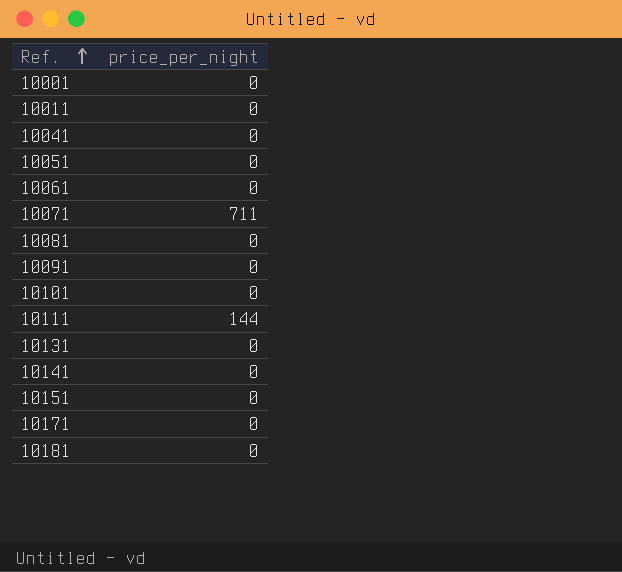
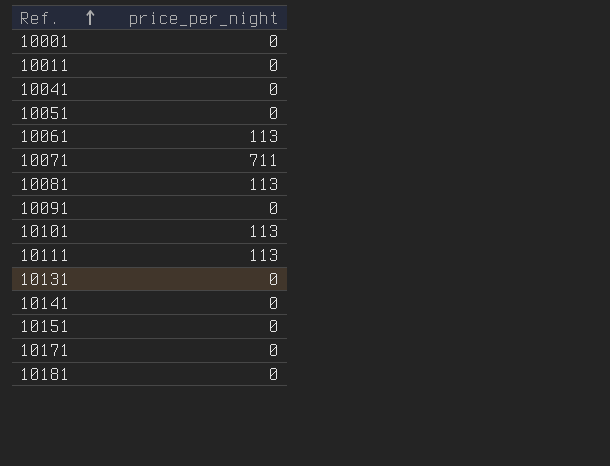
10061 | price_per_night: 0 -> 113
10081 | price_per_night: 0 -> 113
10101 | price_per_night: 0 -> 113
10111 | price_per_night: 144 -> 113

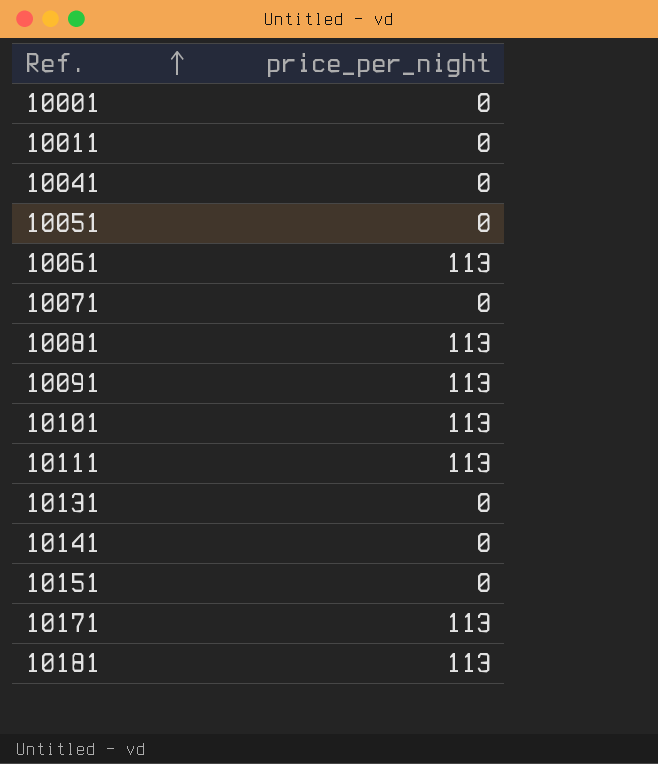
10071 | price_per_night: 711 -> 0
10091 | price_per_night: 0 -> 113
10171 | price_per_night: 0 -> 113
10181 | price_per_night: 0 -> 113

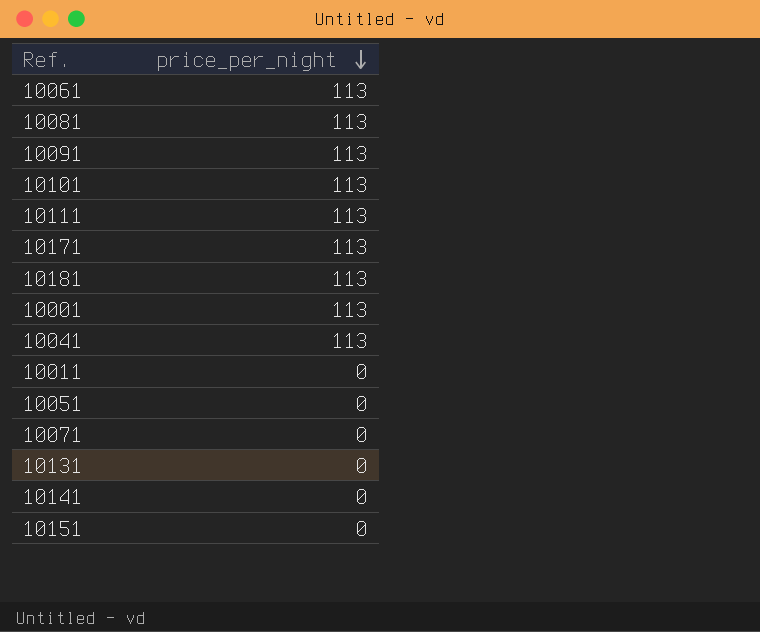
row order: Ref. ascending -> price_per_night descending
10001 | price_per_night: 0 -> 113
10041 | price_per_night: 0 -> 113

